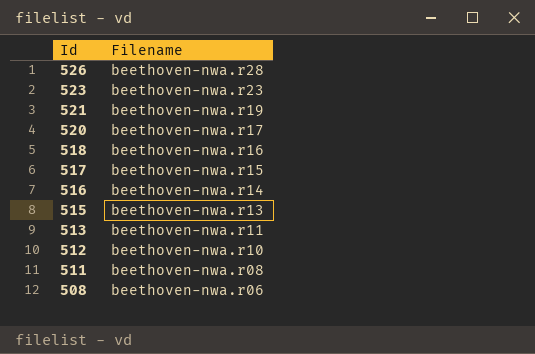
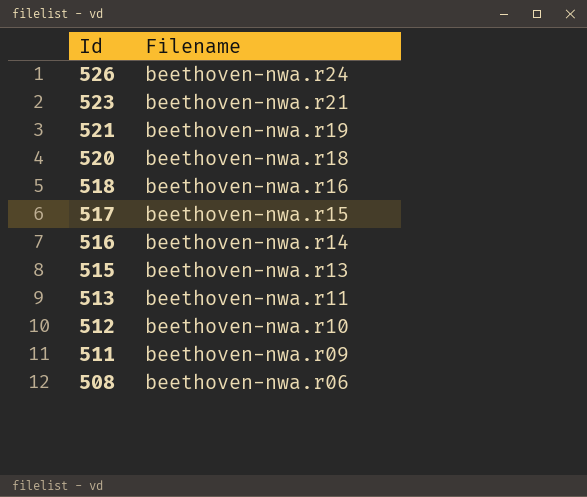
526 | Filename: beethoven-nwa.r28 -> beethoven-nwa.r24
523 | Filename: beethoven-nwa.r23 -> beethoven-nwa.r21
520 | Filename: beethoven-nwa.r17 -> beethoven-nwa.r18
511 | Filename: beethoven-nwa.r08 -> beethoven-nwa.r09

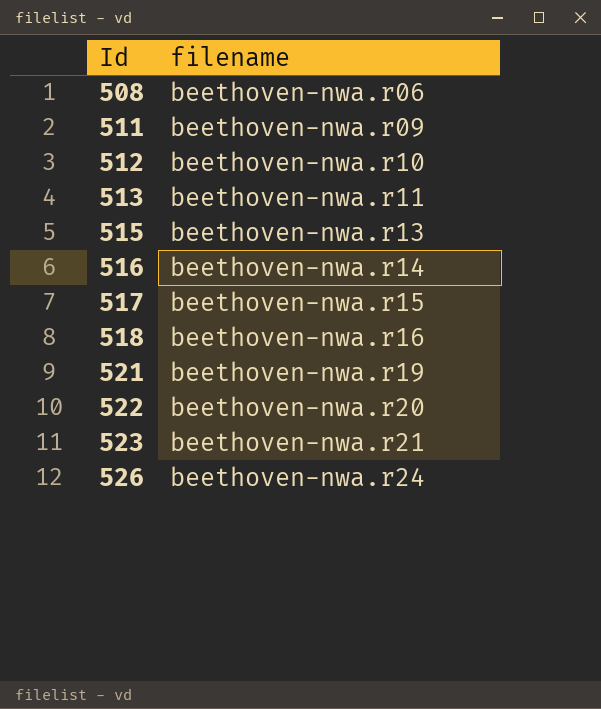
row order: Id descending -> Id ascending
column name: Filename -> filename
row 520: beethoven-nwa.r18 -> none
row 522: none -> beethoven-nwa.r20

